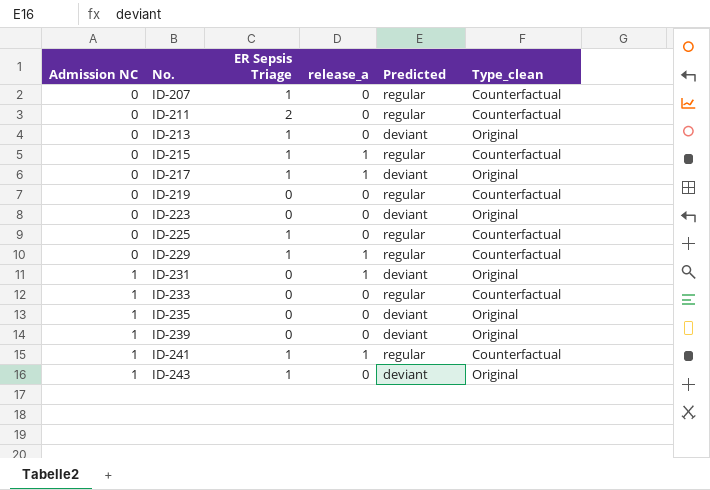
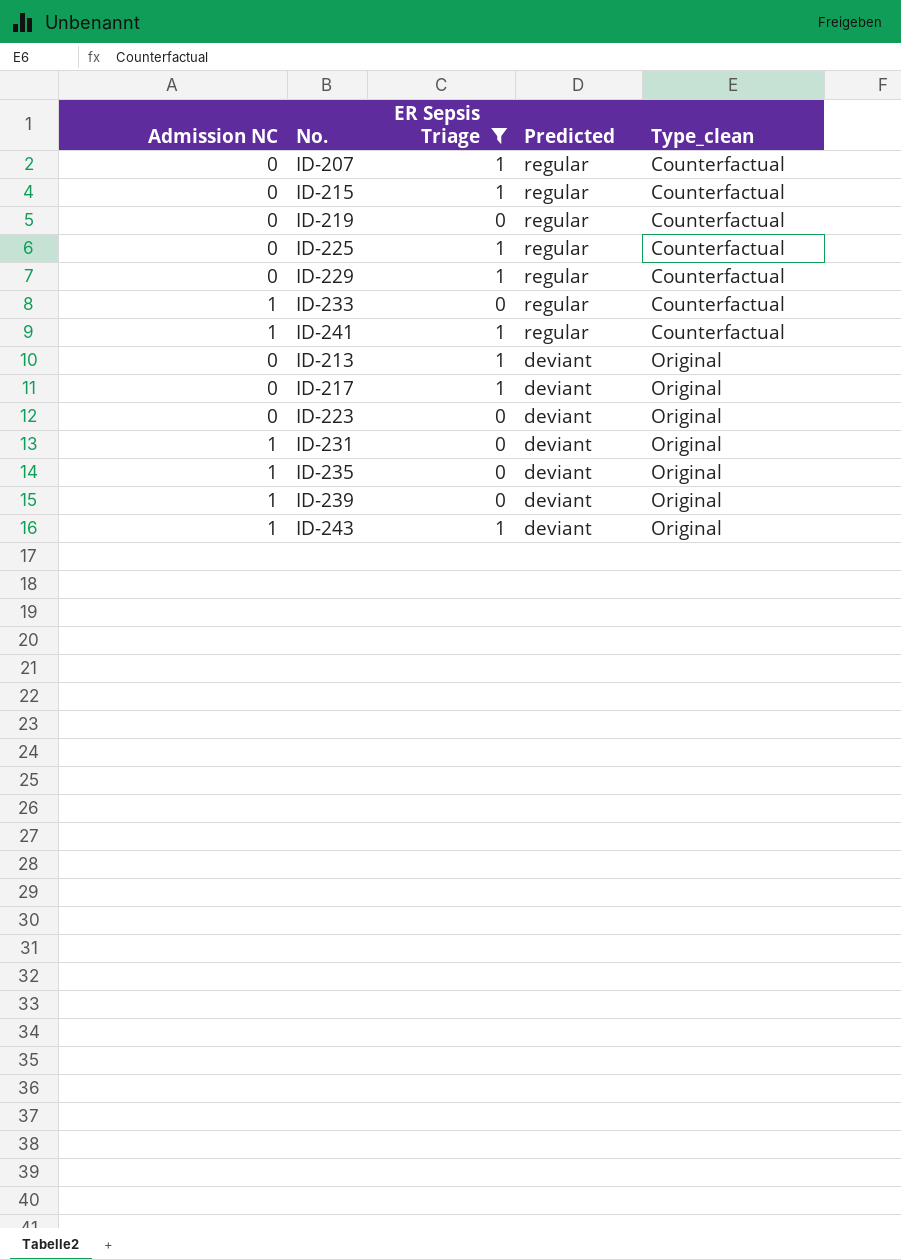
filter: none -> ER Sepsis Triage != 2
row order: Admission NC ascending -> Predicted descending
column release_a | position: 4 -> none

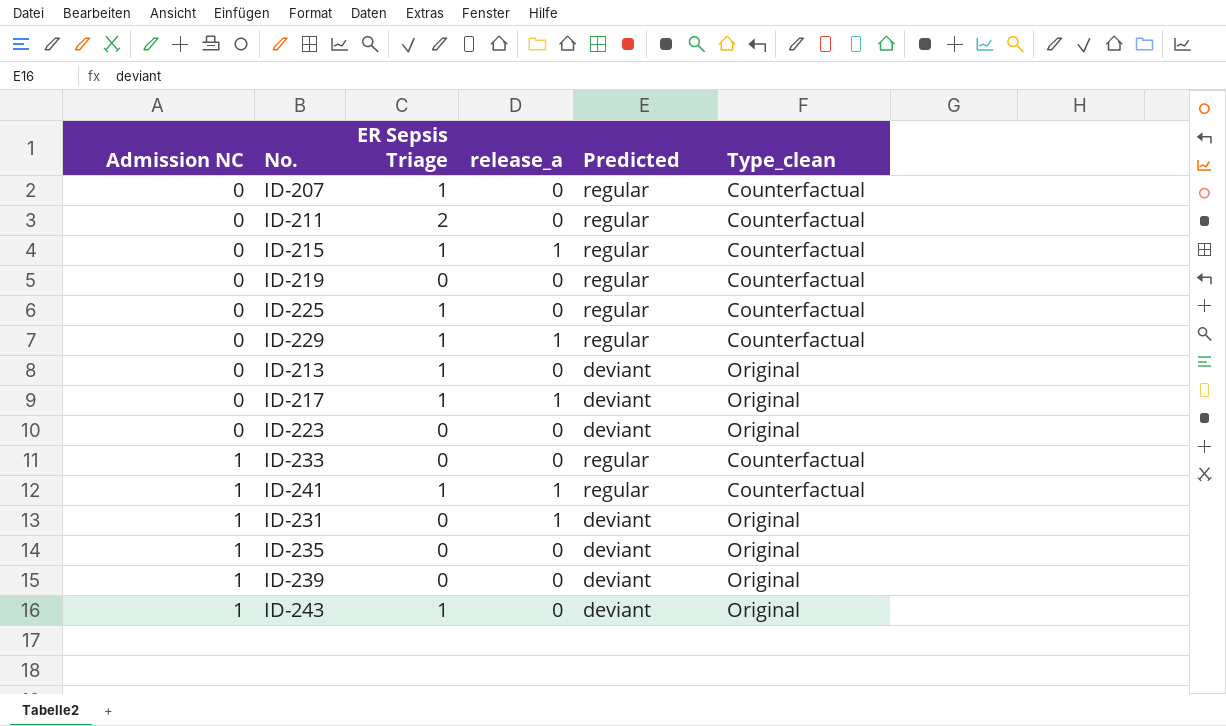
filter: ER Sepsis Triage != 2 -> none
row order: Predicted descending -> Admission NC ascending
column release_a | position: none -> 4

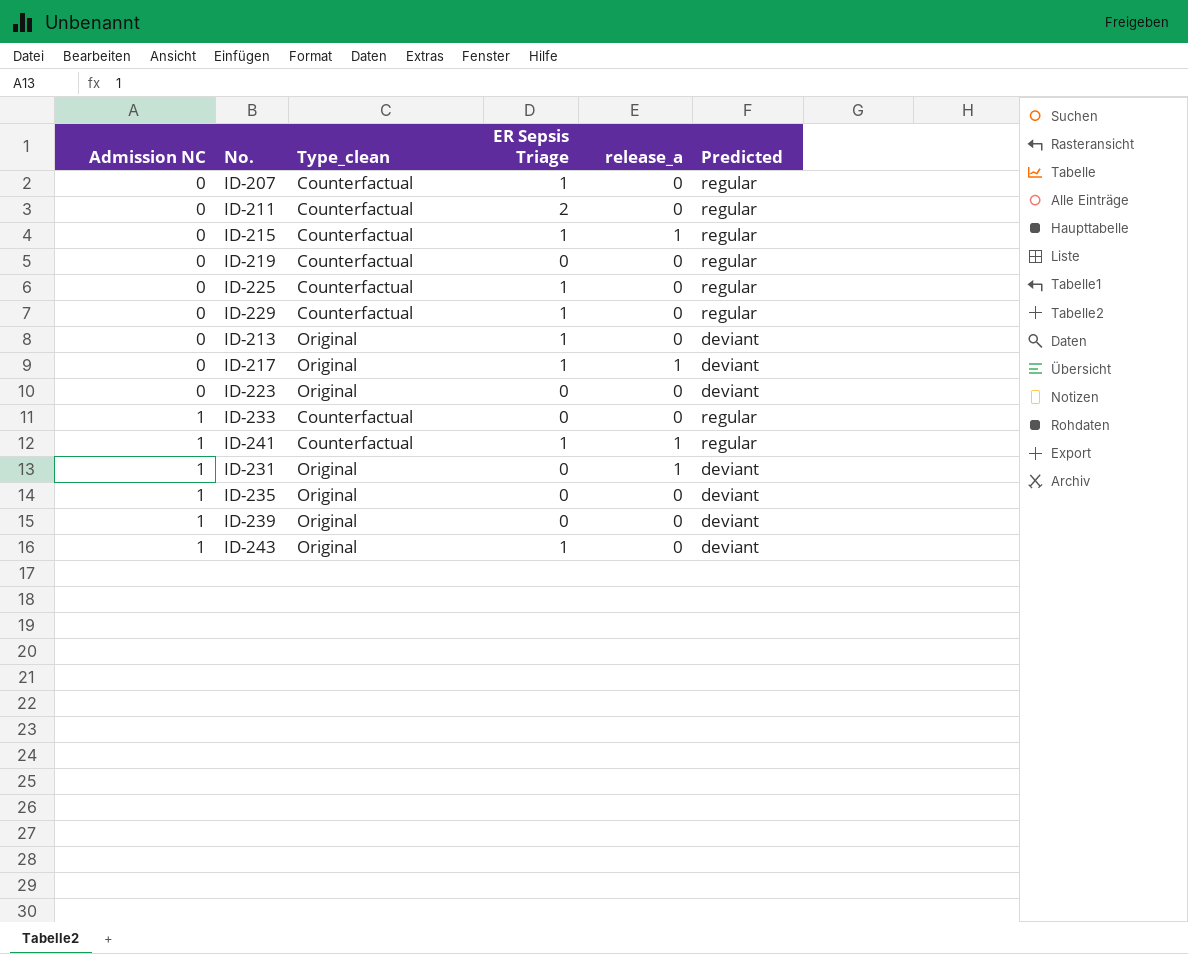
column Type_clean | position: 6 -> 3
ID-229 | release_a: 1 -> 0

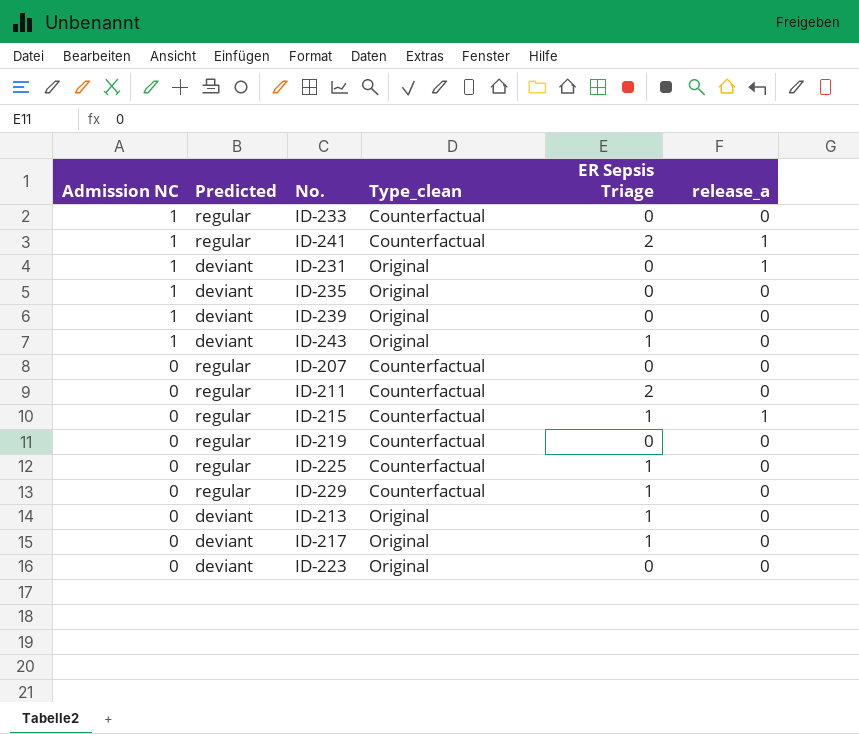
row order: Admission NC ascending -> Admission NC descending
column Predicted | position: 6 -> 2
ID-241 | ER Sepsis Triage: 1 -> 2
ID-207 | ER Sepsis Triage: 1 -> 0
ID-217 | release_a: 1 -> 0

